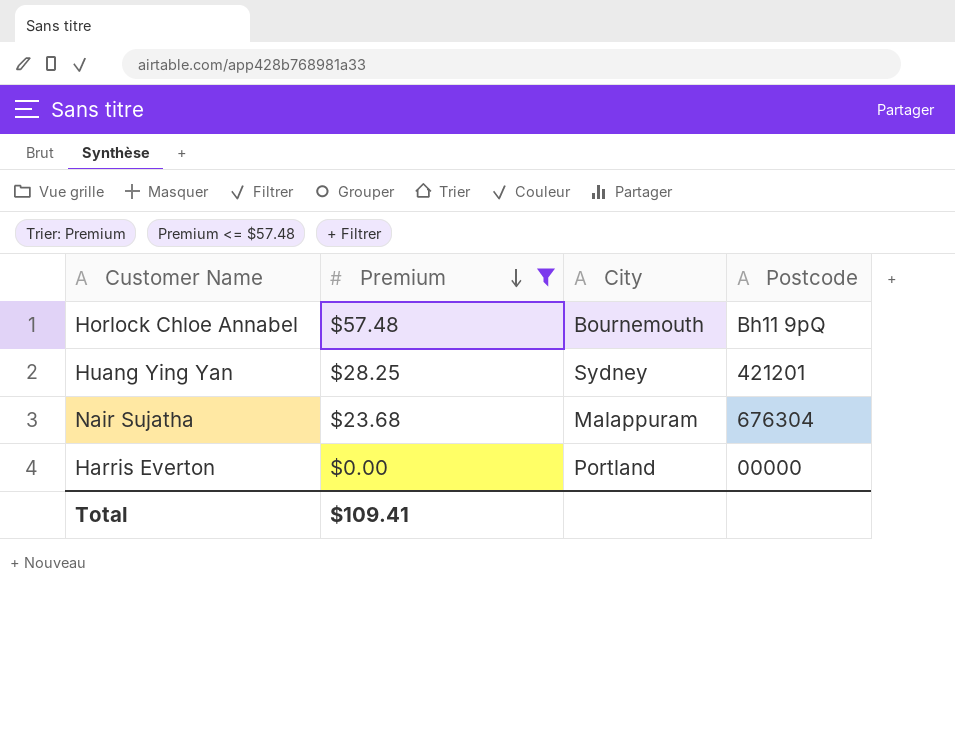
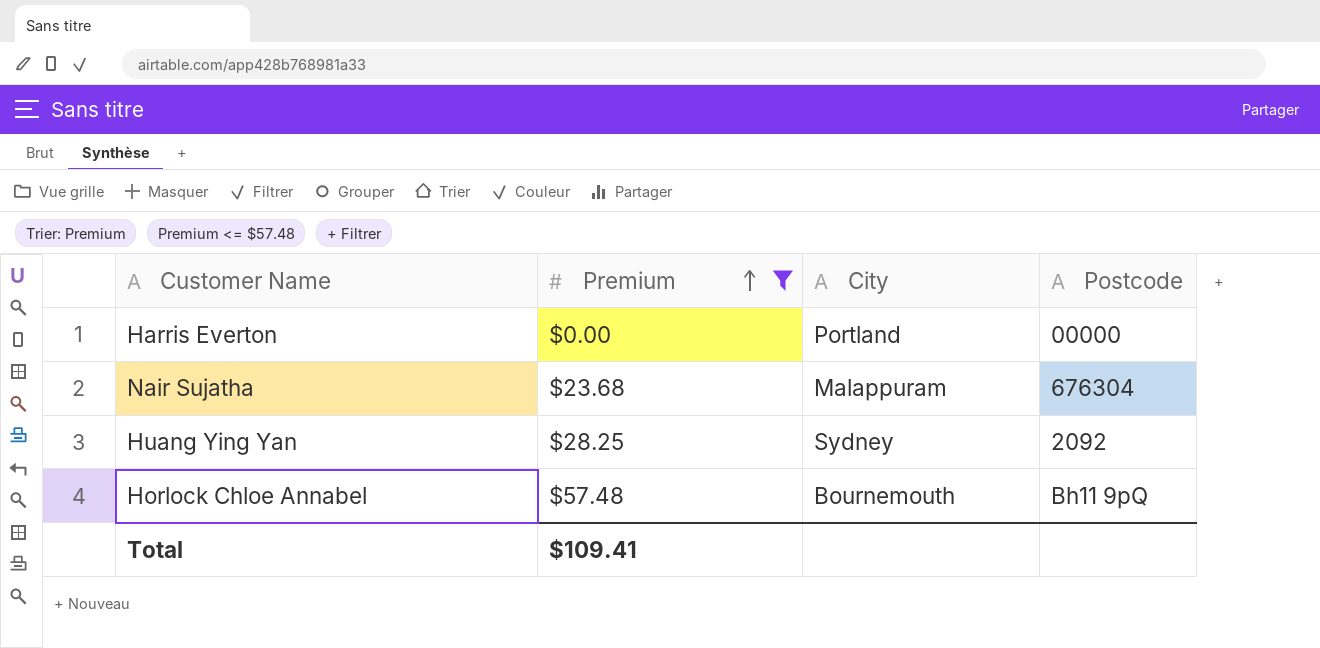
row order: Premium descending -> Premium ascending
Huang Ying Yan | Postcode: 421201 -> 2092

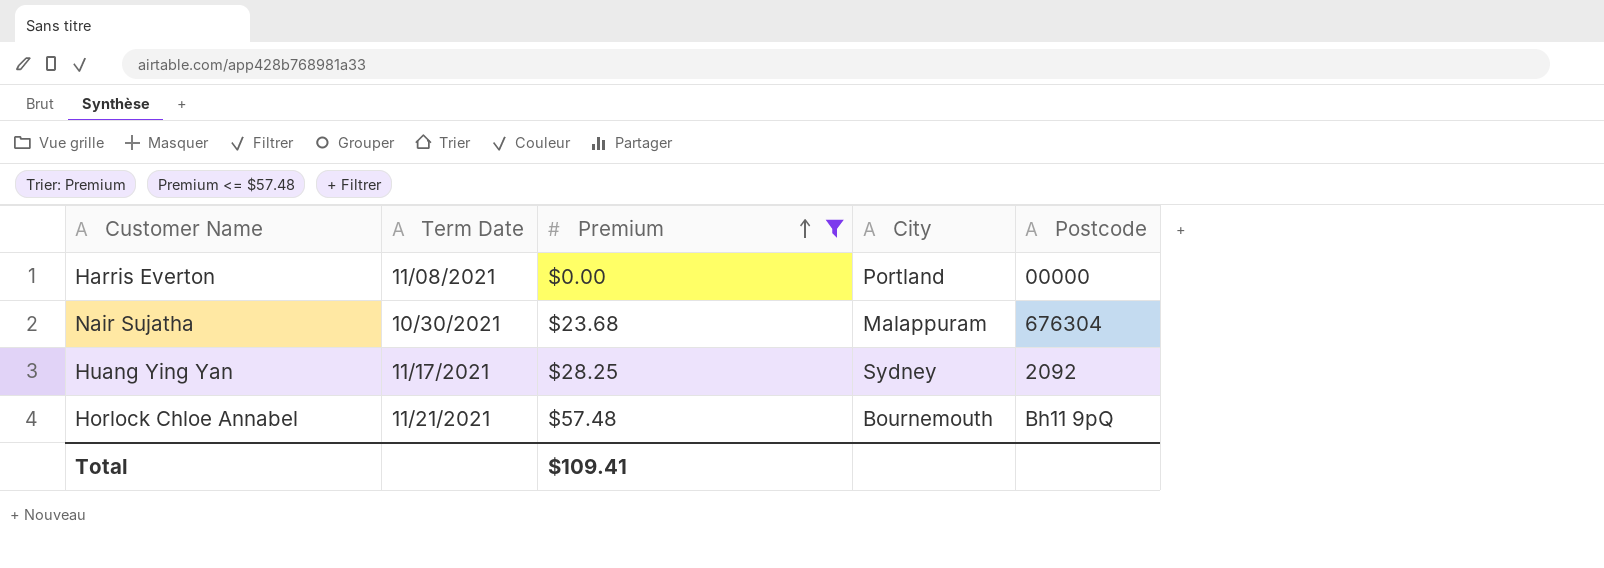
column Term Date | position: none -> 2

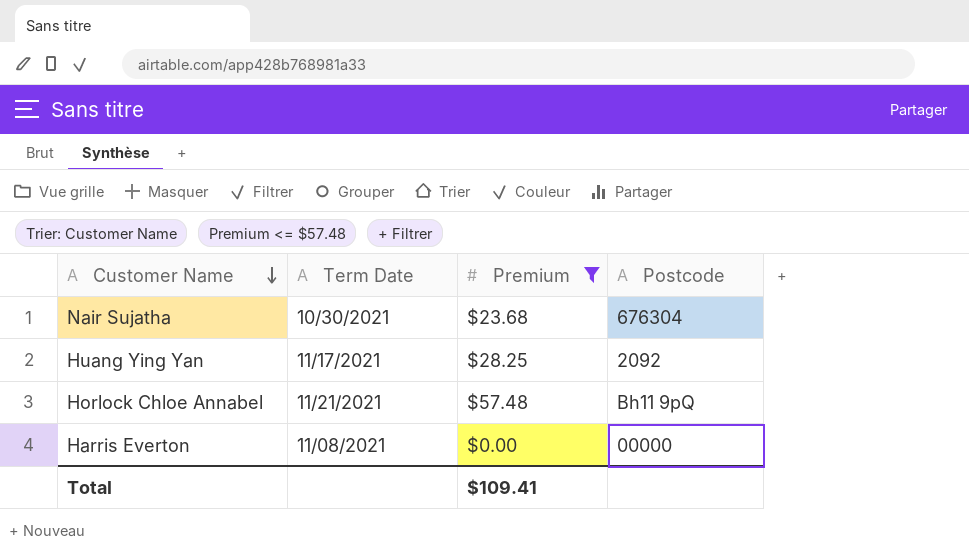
row order: Premium ascending -> Customer Name descending
column City | position: 4 -> none

